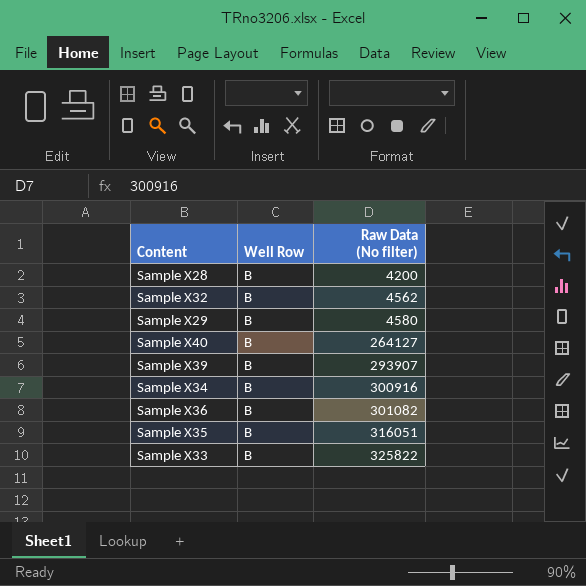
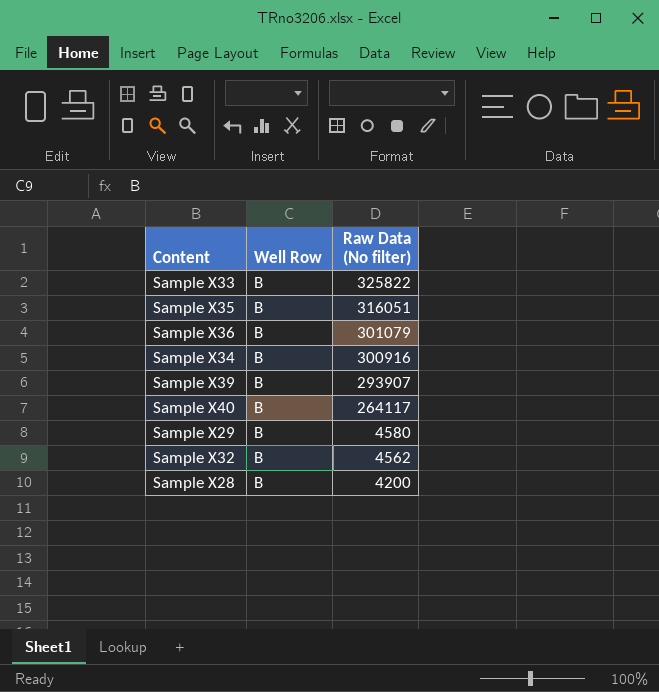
row order: Raw Data (No filter) ascending -> Raw Data (No filter) descending
Sample X36 | Raw Data (No filter): 301082 -> 301079
Sample X40 | Raw Data (No filter): 264127 -> 264117

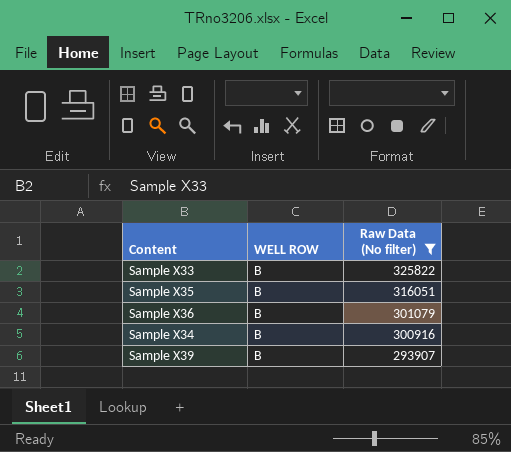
filter: none -> Raw Data (No filter) >= 293907
column name: Well Row -> WELL ROW

